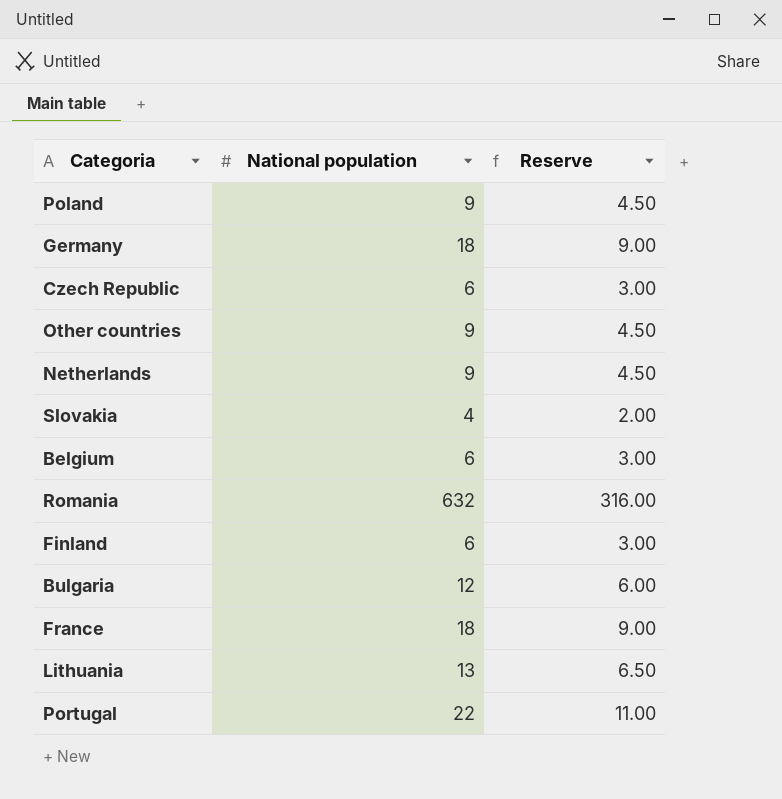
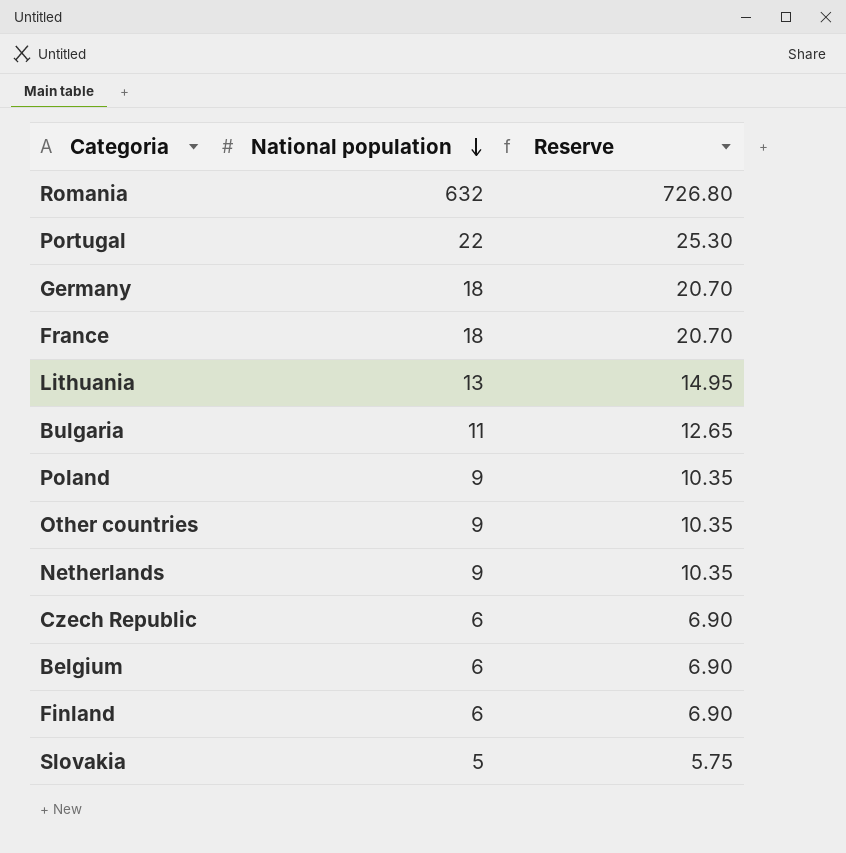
row order: none -> National population descending
column Reserve | formula: [National population] * 0.5 -> [National population] * 1.15
Bulgaria | National population: 12 -> 11
Slovakia | National population: 4 -> 5

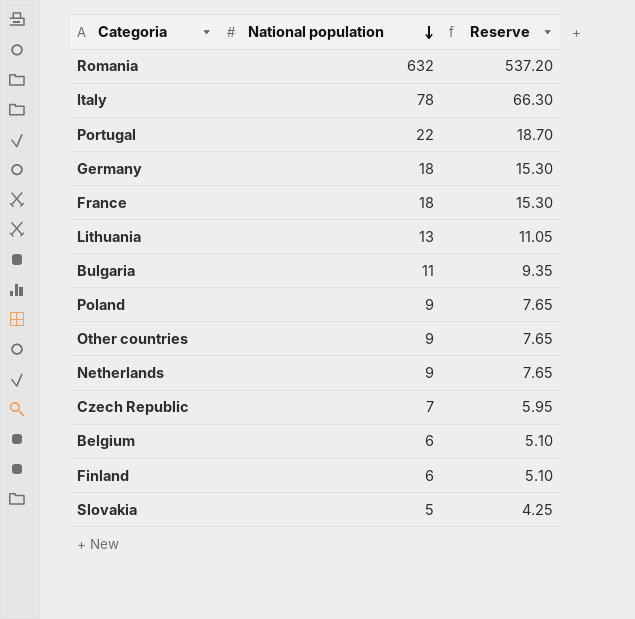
column Reserve | formula: [National population] * 1.15 -> [National population] * 0.85
row Italy: none -> 78 | 66.30
Czech Republic | National population: 6 -> 7

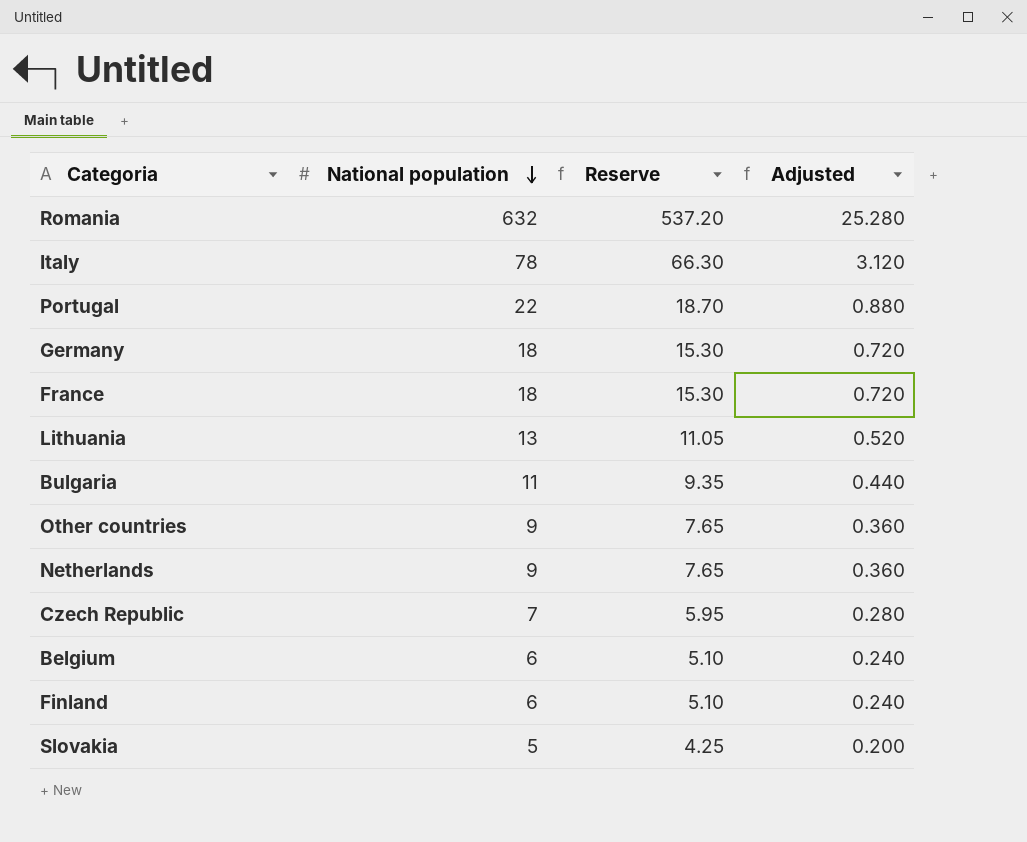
column Adjusted | formula: none -> [National population] * 0.04
row Poland: 9 | 7.65 -> none

